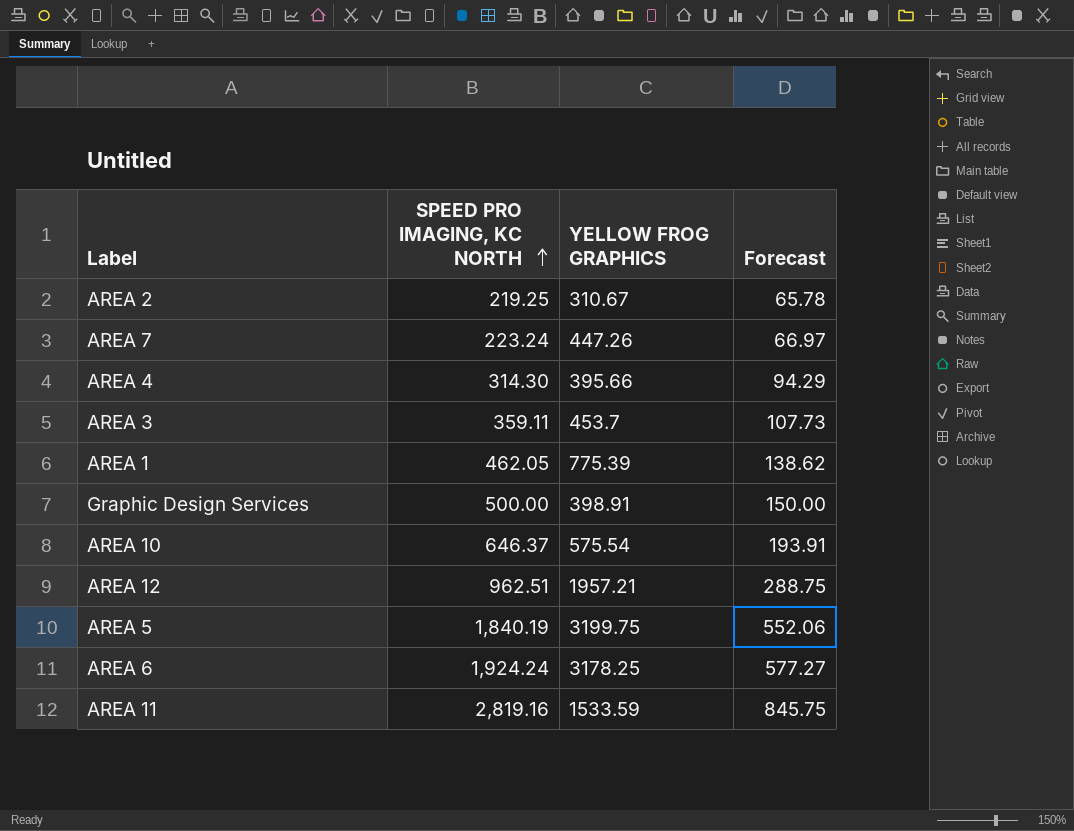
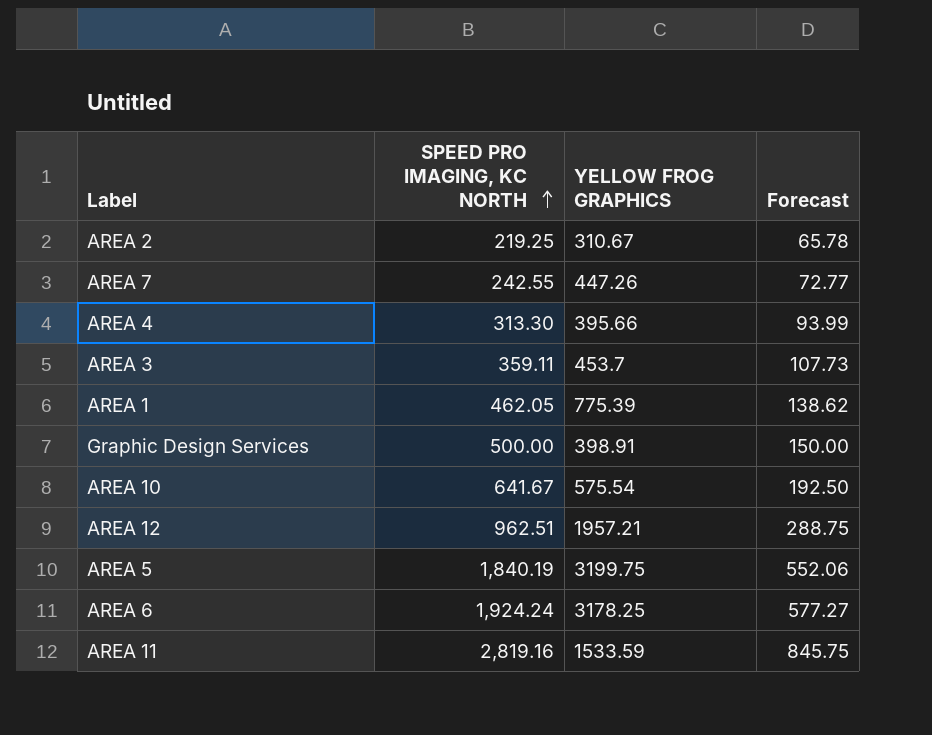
AREA 7 | SPEED PRO IMAGING, KC NORTH: 223.24 -> 242.55
AREA 7 | Forecast: 66.97 -> 72.77
AREA 4 | SPEED PRO IMAGING, KC NORTH: 314.30 -> 313.30
AREA 4 | Forecast: 94.29 -> 93.99
AREA 10 | SPEED PRO IMAGING, KC NORTH: 646.37 -> 641.67
AREA 10 | Forecast: 193.91 -> 192.50

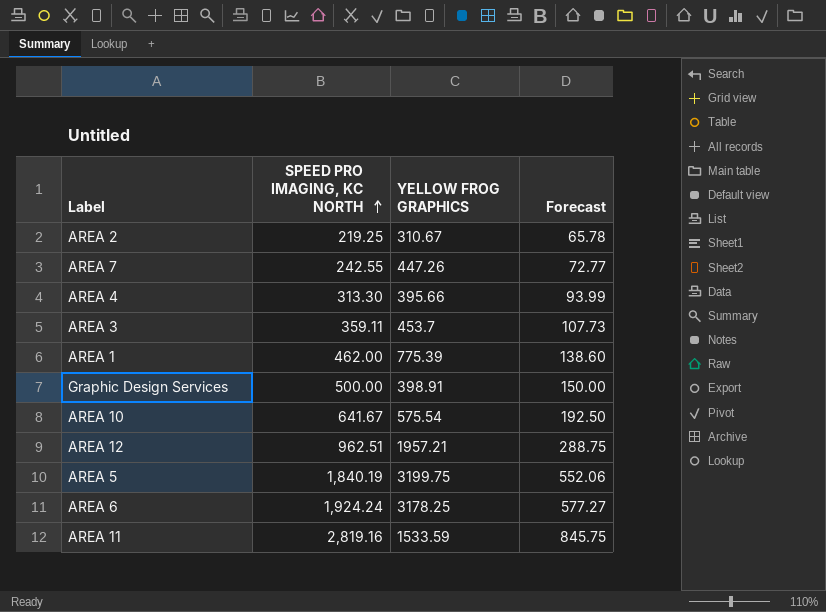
AREA 1 | SPEED PRO IMAGING, KC NORTH: 462.05 -> 462.00
AREA 1 | Forecast: 138.62 -> 138.60

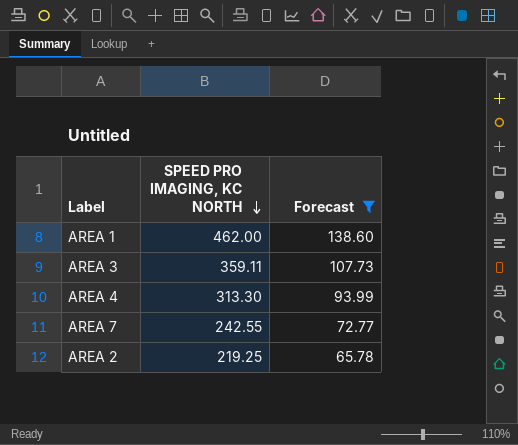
filter: none -> Forecast <= 138.60
row order: SPEED PRO IMAGING, KC NORTH ascending -> SPEED PRO IMAGING, KC NORTH descending
column YELLOW FROG GRAPHICS | position: 3 -> none

